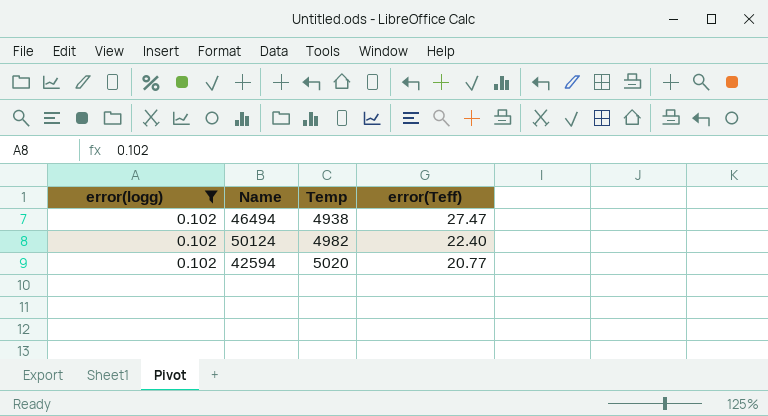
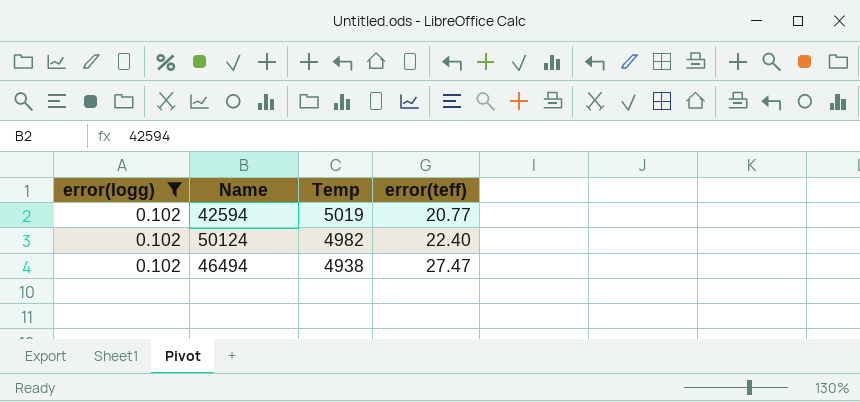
row order: Temp ascending -> Temp descending
column name: error(Teff) -> error(teff)
42594 | Temp: 5020 -> 5019

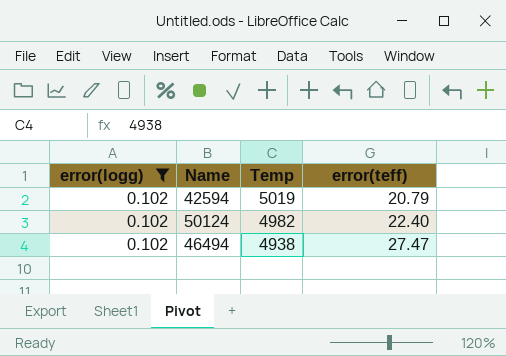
42594 | error(teff): 20.77 -> 20.79

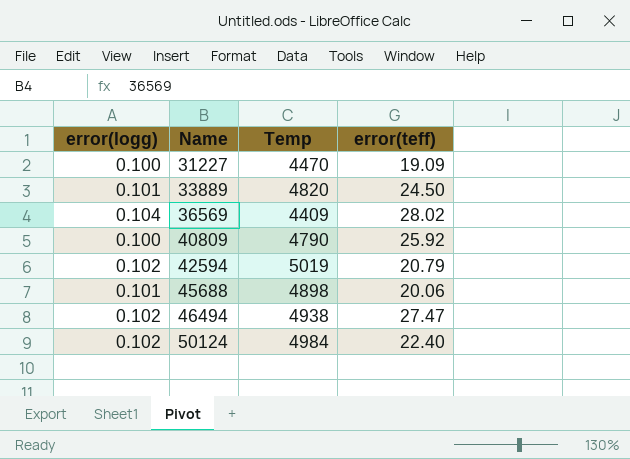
filter: error(logg) = 0.102 -> none
row order: Temp descending -> Name ascending
50124 | Temp: 4982 -> 4984

